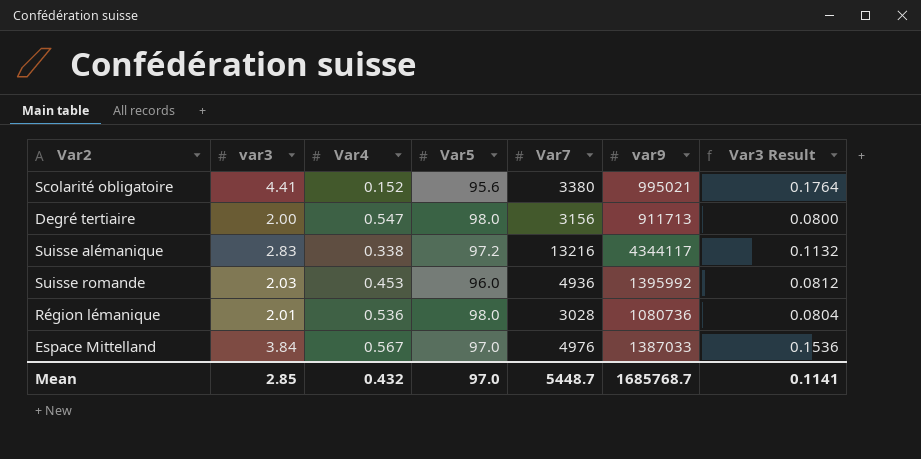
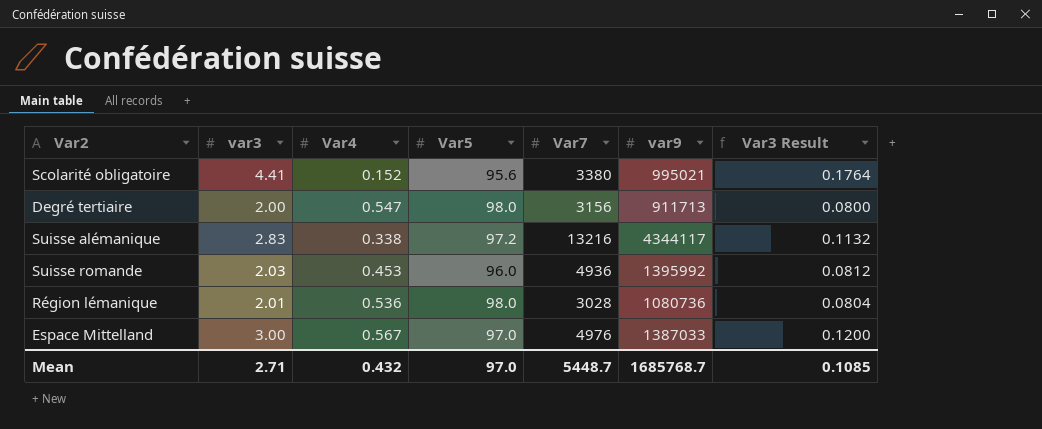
Espace Mittelland | var3: 3.84 -> 3.00
Espace Mittelland | Var3 Result: 0.1536 -> 0.1200
Mean | var3: 2.85 -> 2.71
Mean | Var3 Result: 0.1141 -> 0.1085

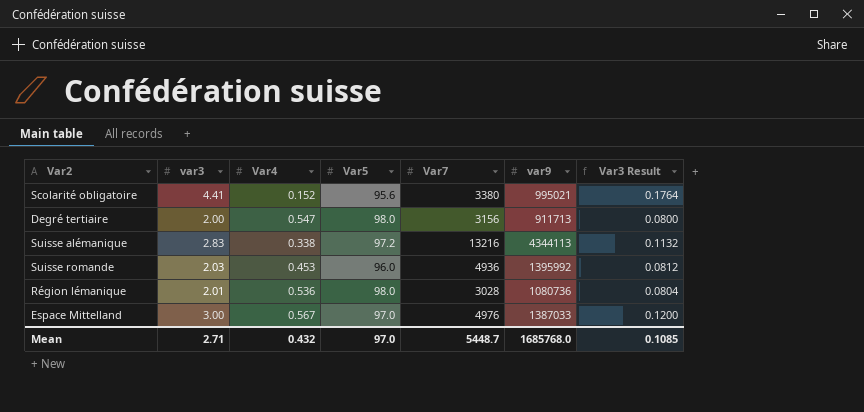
Suisse alémanique | var9: 4344117 -> 4344113
Mean | var9: 1685768.7 -> 1685768.0

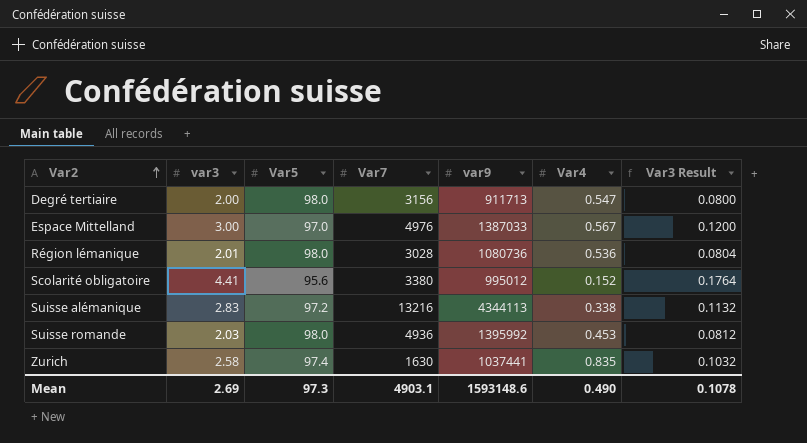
row order: none -> Var2 ascending
column Var4 | position: 3 -> 6
Scolarité obligatoire | var9: 995021 -> 995012
Suisse romande | Var5: 96.0 -> 98.0
row Zurich: none -> 2.58 | 97.4 | 1630 | 1037441 | 0.835 | 0.1032
Mean | var3: 2.71 -> 2.69
Mean | Var5: 97.0 -> 97.3
Mean | Var7: 5448.7 -> 4903.1
Mean | var9: 1685768.0 -> 1593148.6
Mean | Var4: 0.432 -> 0.490
Mean | Var3 Result: 0.1085 -> 0.1078

